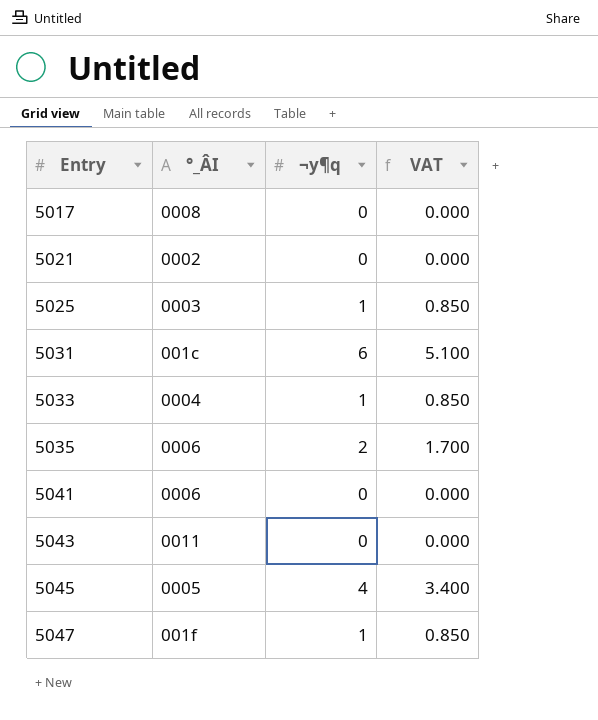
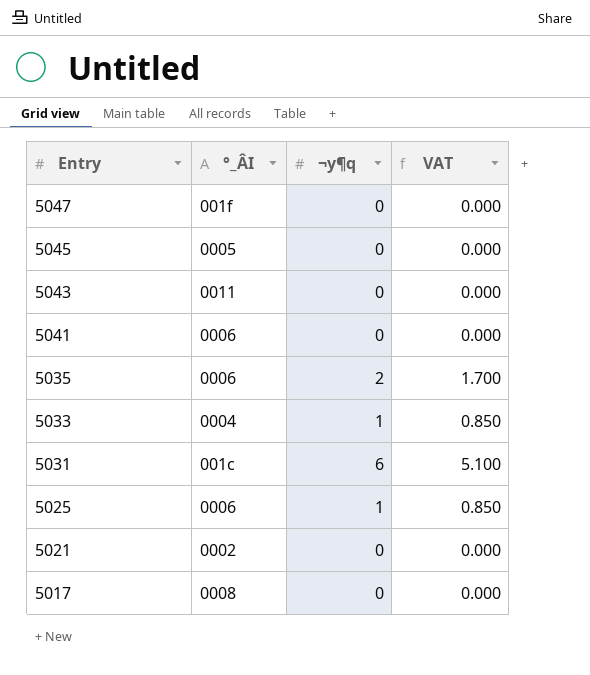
row order: Entry ascending -> Entry descending
5047 | ¬y¶q: 1 -> 0
5047 | VAT: 0.850 -> 0.000
5045 | ¬y¶q: 4 -> 0
5045 | VAT: 3.400 -> 0.000
5025 | °_ÂI: 0003 -> 0006

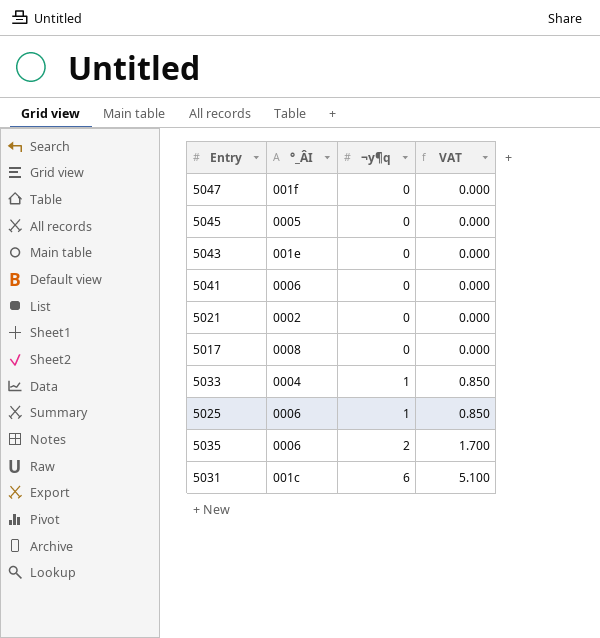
row order: Entry descending -> ¬y¶q ascending
5043 | °_ÂI: 0011 -> 001e

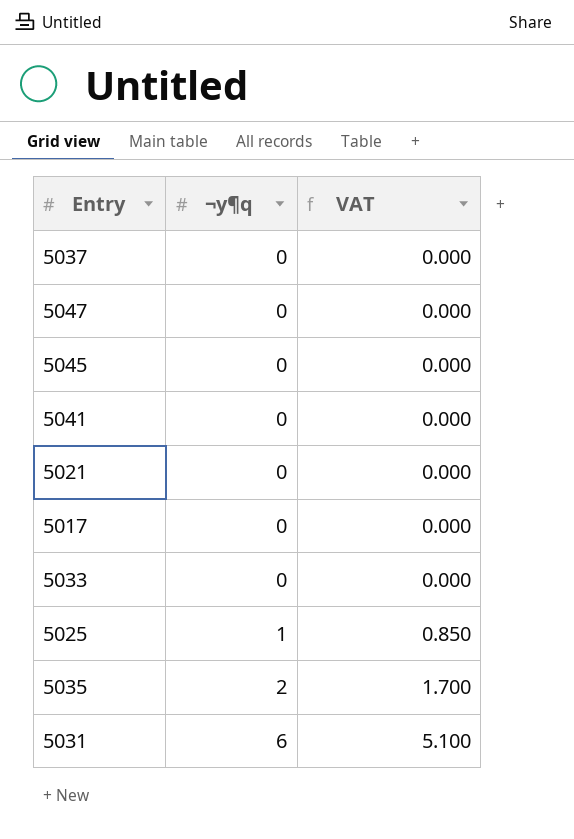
column °_ÂI | position: 2 -> none
row 5043: 001e | 0 | 0.000 -> none
row 5037: none -> 0 | 0.000
5033 | ¬y¶q: 1 -> 0
5033 | VAT: 0.850 -> 0.000

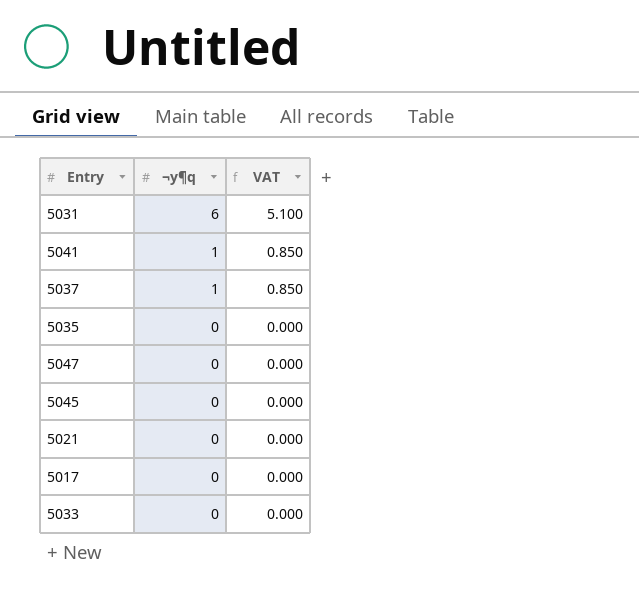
row order: ¬y¶q ascending -> ¬y¶q descending
row 5025: 1 | 0.850 -> none
5041 | ¬y¶q: 0 -> 1
5041 | VAT: 0.000 -> 0.850
5037 | ¬y¶q: 0 -> 1
5037 | VAT: 0.000 -> 0.850
5035 | ¬y¶q: 2 -> 0
5035 | VAT: 1.700 -> 0.000

